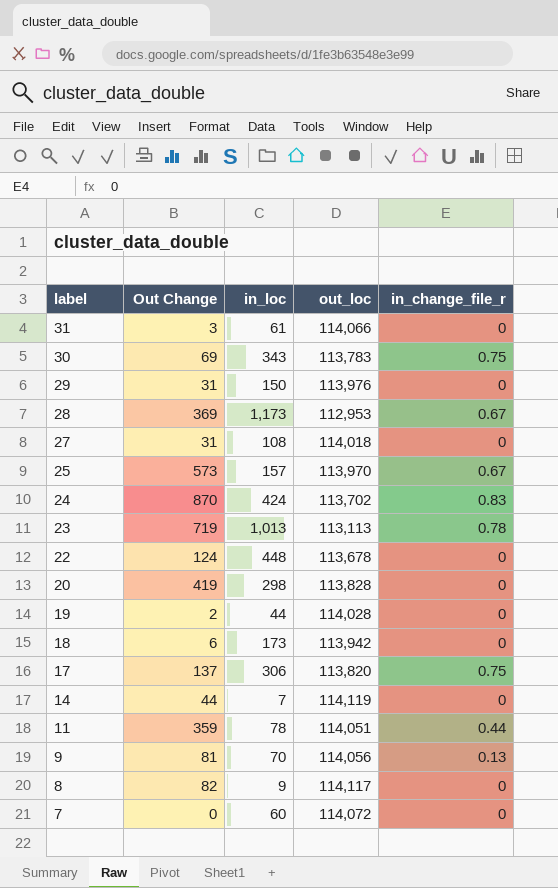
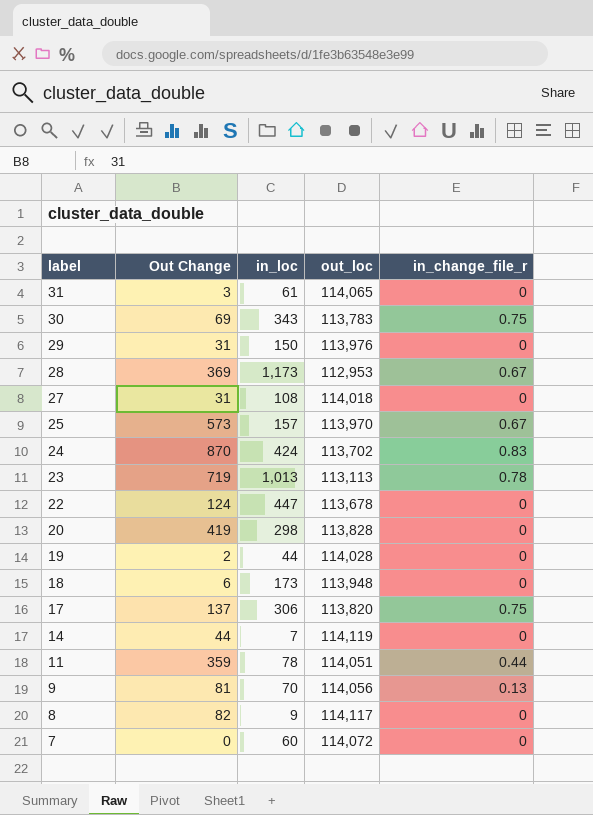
31 | out_loc: 114,066 -> 114,065
22 | in_loc: 448 -> 447
18 | out_loc: 113,942 -> 113,948

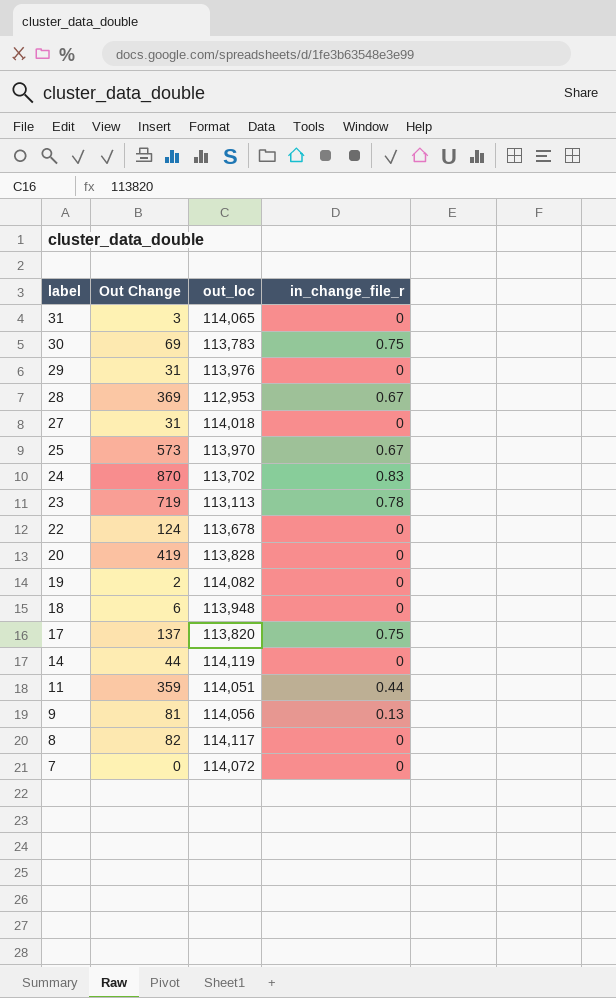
column in_loc | position: 3 -> none
19 | out_loc: 114,028 -> 114,082

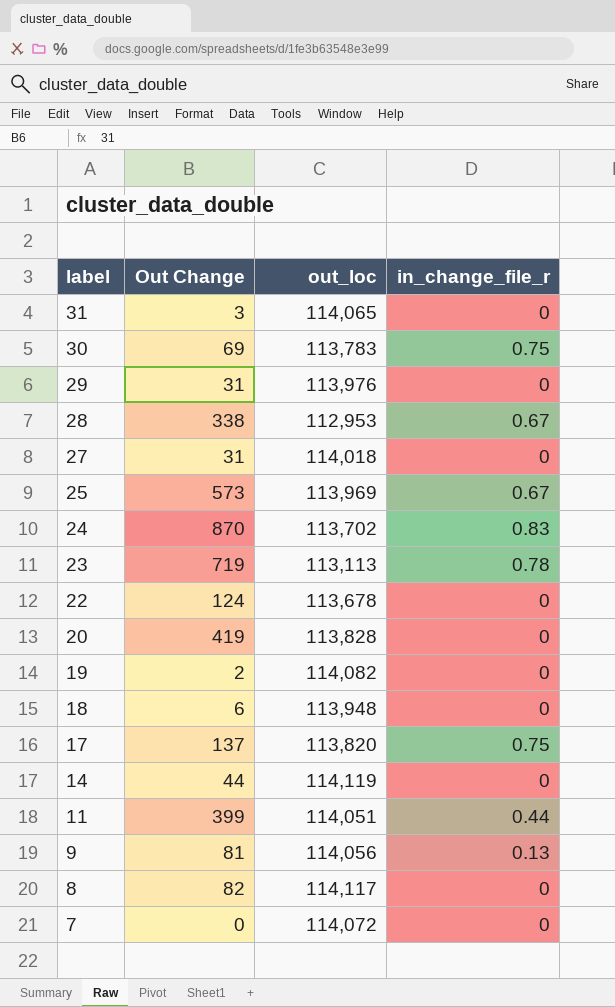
28 | Out Change: 369 -> 338
25 | out_loc: 113,970 -> 113,969
11 | Out Change: 359 -> 399

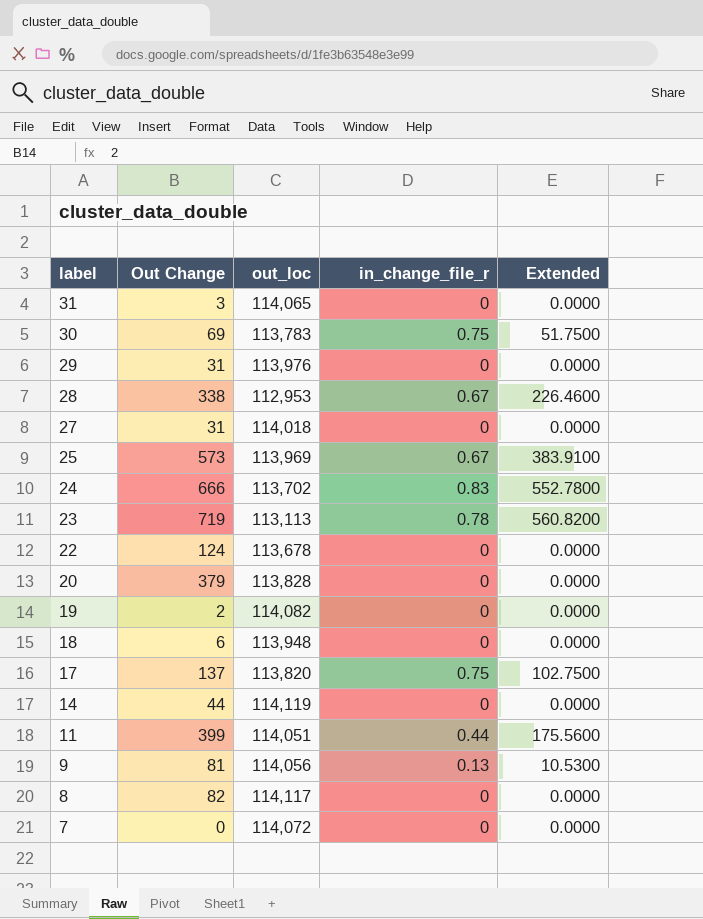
column Extended | formula: none -> [Out Change] * [in_change_file_r]
24 | Out Change: 870 -> 666
20 | Out Change: 419 -> 379

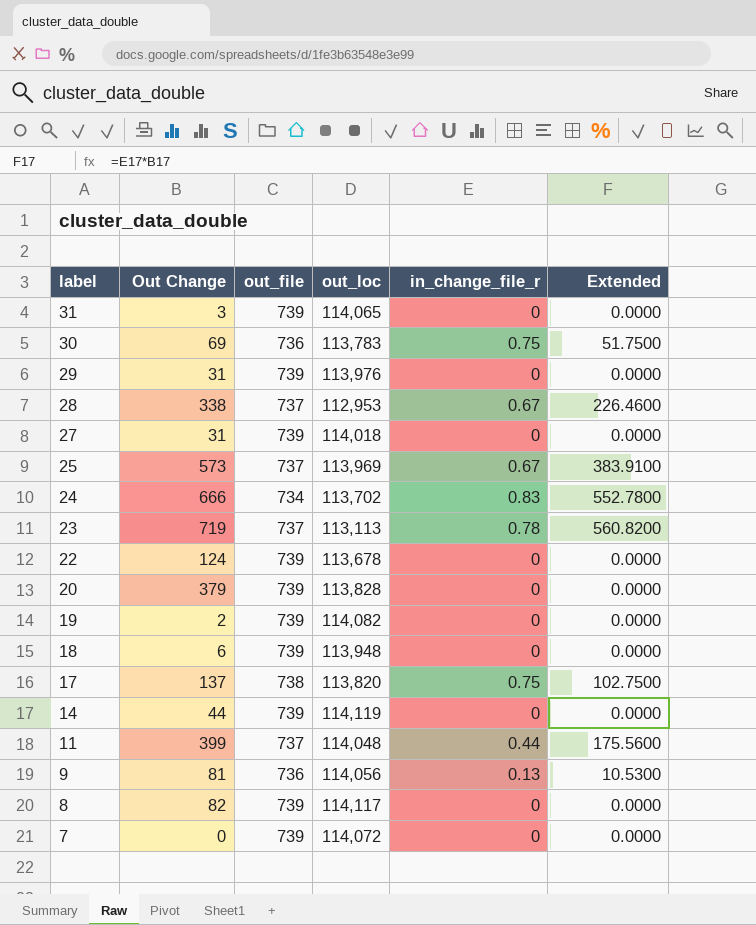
column out_file | position: none -> 3
11 | out_loc: 114,051 -> 114,048

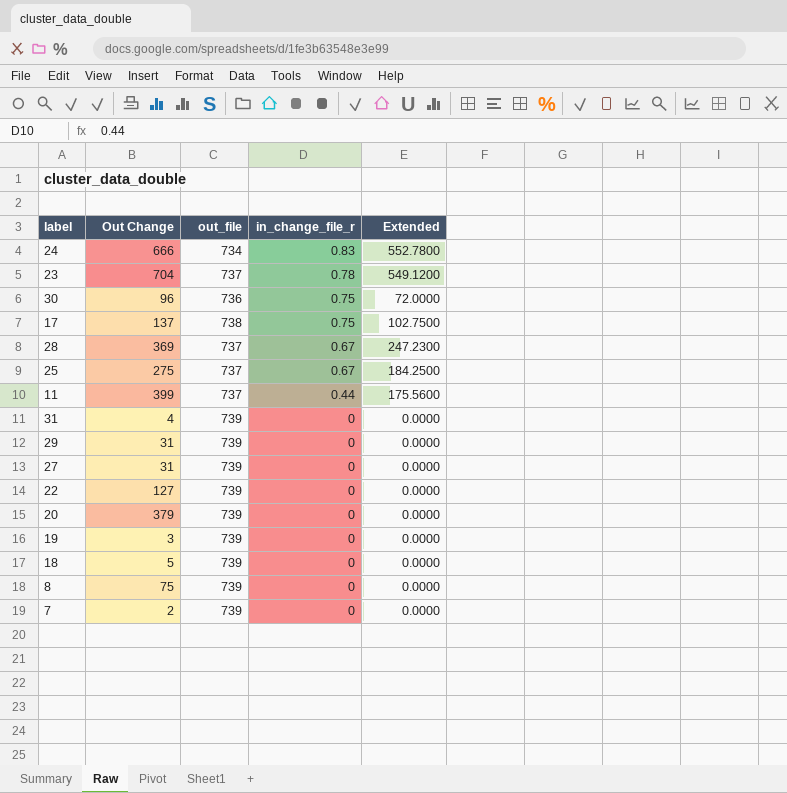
row order: label descending -> in_change_file_r descending
column out_loc | position: 4 -> none
row 14: 44 | 739 | 114,119 | 0 | 0.0000 -> none
row 9: 81 | 736 | 114,056 | 0.13 | 10.5300 -> none
23 | Out Change: 719 -> 704
23 | Extended: 560.8200 -> 549.1200
30 | Out Change: 69 -> 96
30 | Extended: 51.7500 -> 72.0000
28 | Out Change: 338 -> 369
28 | Extended: 226.4600 -> 247.2300
25 | Out Change: 573 -> 275
25 | Extended: 383.9100 -> 184.2500
31 | Out Change: 3 -> 4
22 | Out Change: 124 -> 127
19 | Out Change: 2 -> 3
18 | Out Change: 6 -> 5
8 | Out Change: 82 -> 75
7 | Out Change: 0 -> 2

